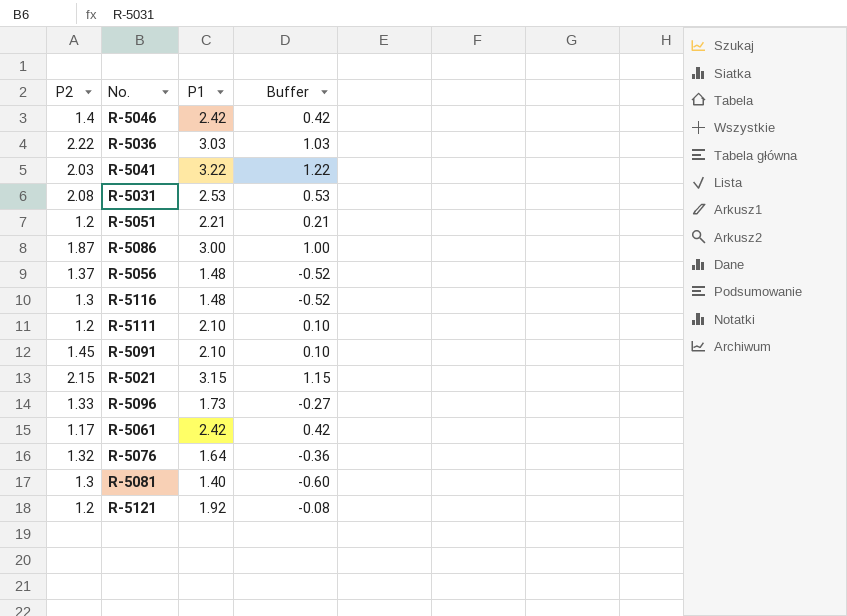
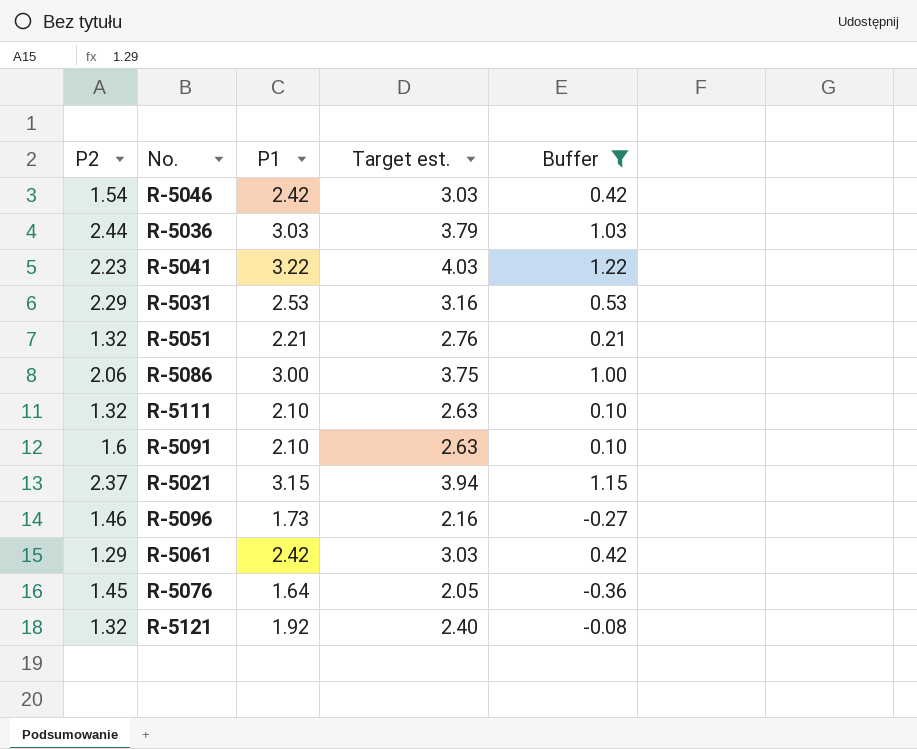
filter: none -> Buffer >= -0.36
column Target est. | formula: none -> [P1] * 1.25
R-5046 | P2: 1.4 -> 1.54
R-5036 | P2: 2.22 -> 2.44
R-5041 | P2: 2.03 -> 2.23
R-5031 | P2: 2.08 -> 2.29
R-5051 | P2: 1.2 -> 1.32
R-5086 | P2: 1.87 -> 2.06
R-5111 | P2: 1.2 -> 1.32
R-5091 | P2: 1.45 -> 1.6
R-5021 | P2: 2.15 -> 2.37
R-5096 | P2: 1.33 -> 1.46
R-5061 | P2: 1.17 -> 1.29
R-5076 | P2: 1.32 -> 1.45
R-5121 | P2: 1.2 -> 1.32

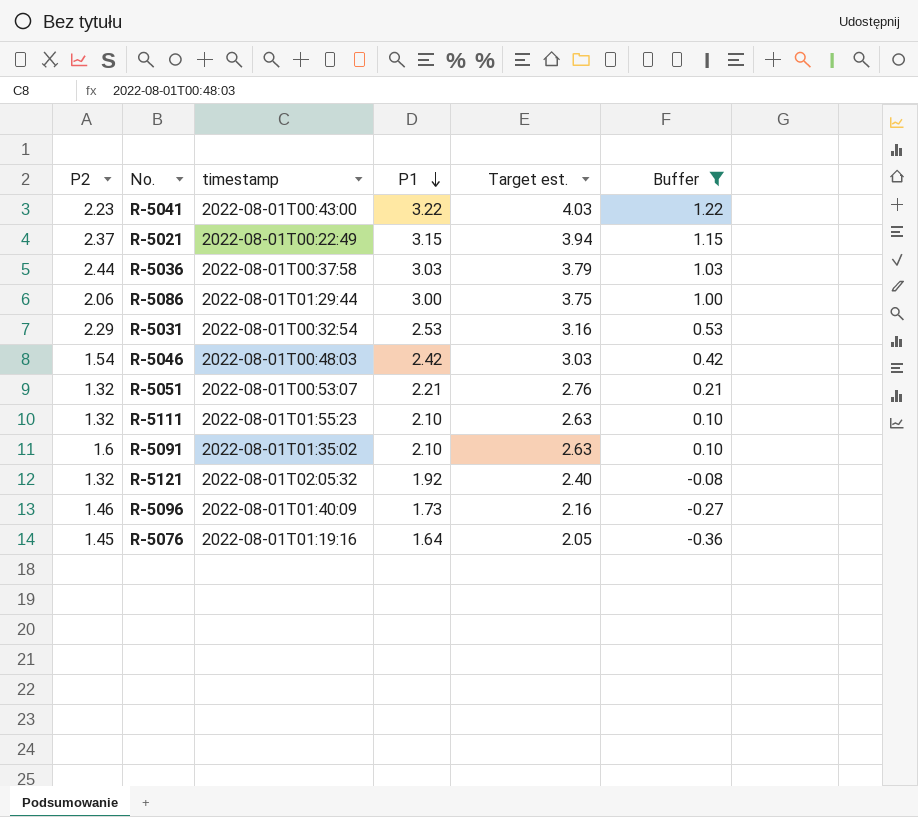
row order: none -> P1 descending
column timestamp | position: none -> 3
row R-5061: 1.29 | 2.42 | 3.03 | 0.42 -> none

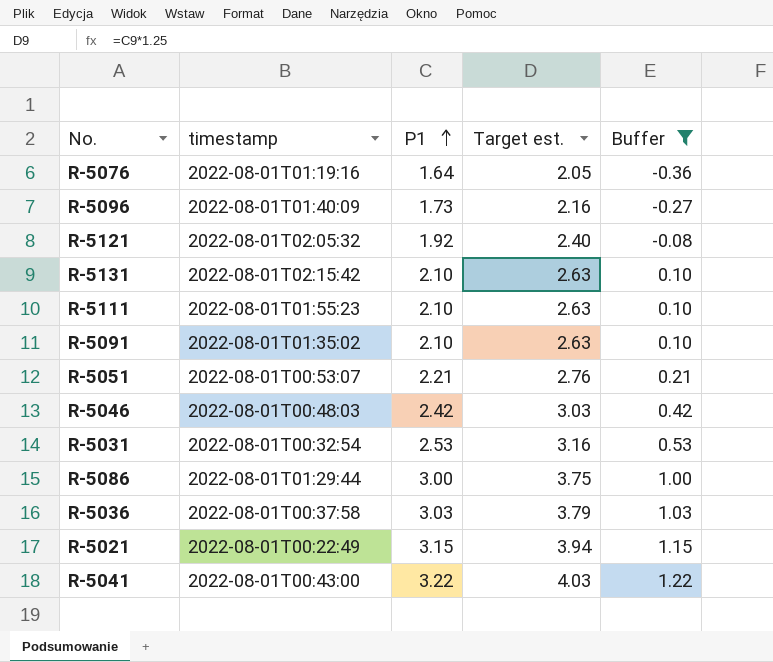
row order: P1 descending -> P1 ascending
column P2 | position: 1 -> none
row R-5131: none -> 2022-08-01T02:15:42 | 2.10 | 2.63 | 0.10

